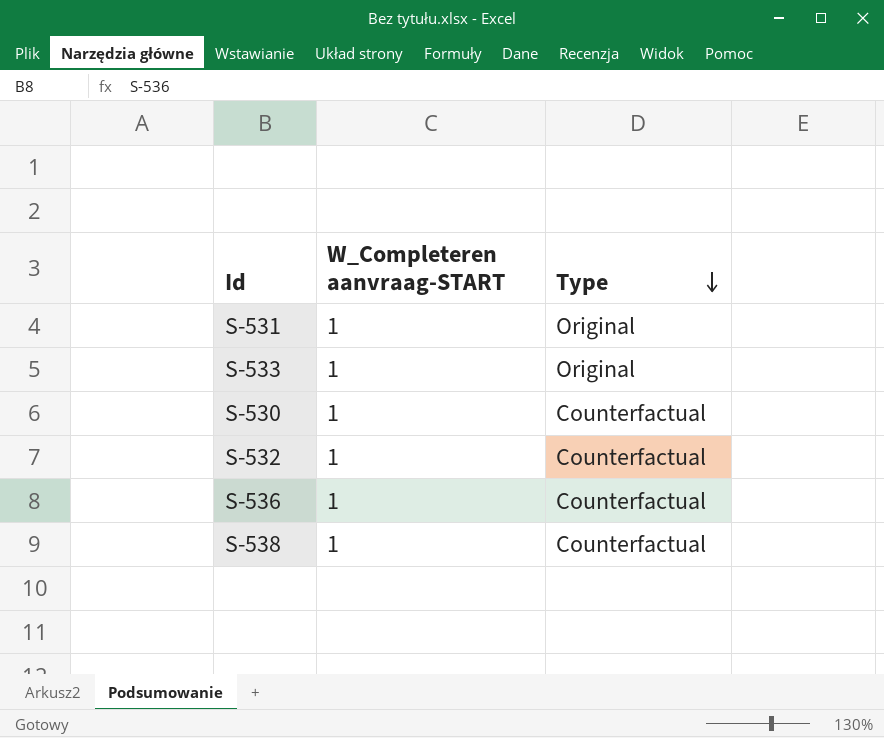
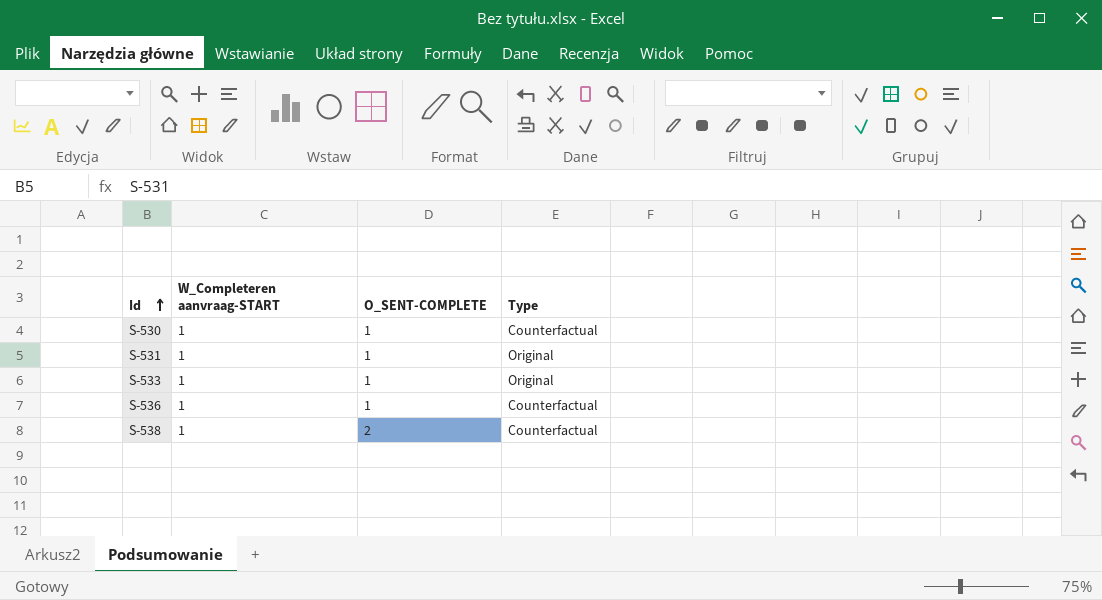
row order: Type descending -> Id ascending
column O_SENT-COMPLETE | position: none -> 3
row S-532: 1 | Counterfactual -> none

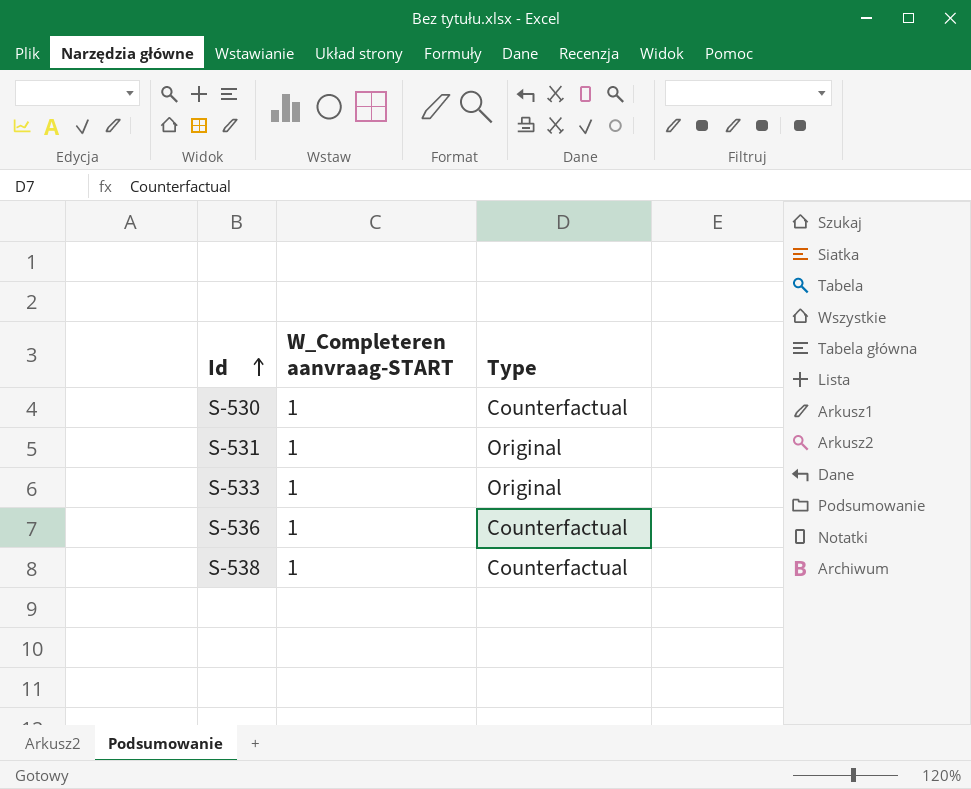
column O_SENT-COMPLETE | position: 3 -> none

